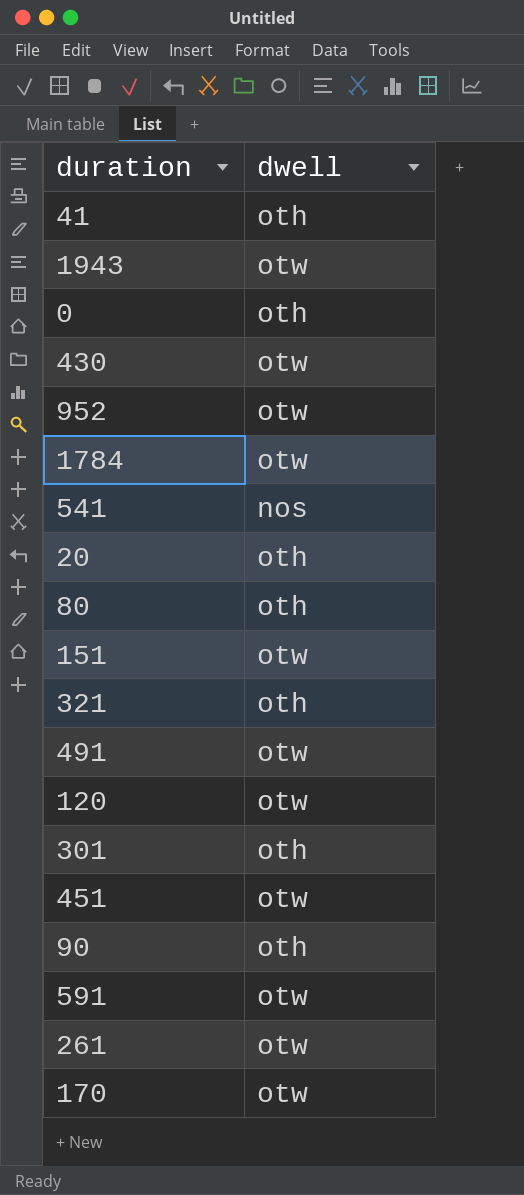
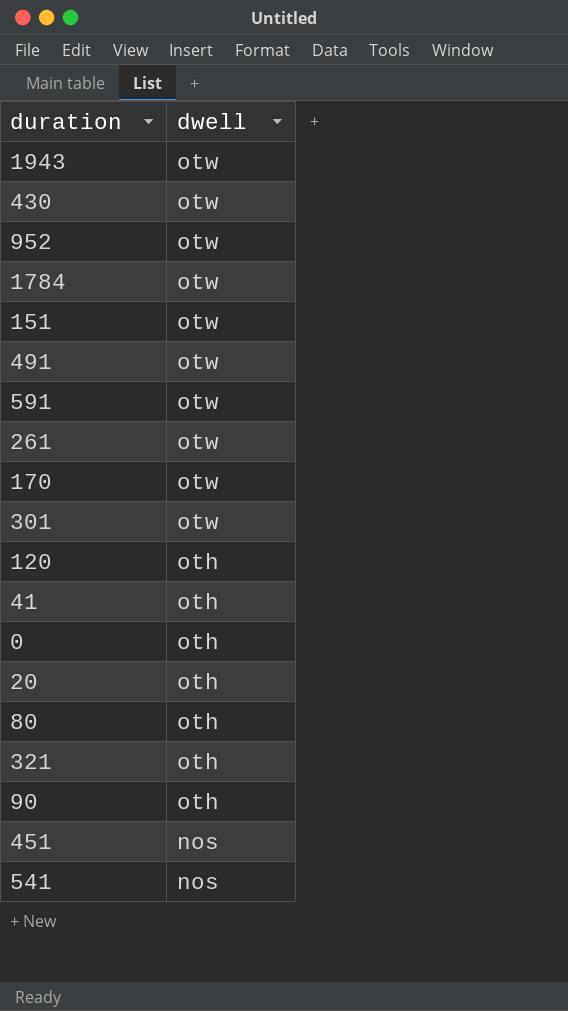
row order: none -> dwell descending
301 | dwell: oth -> otw
120 | dwell: otw -> oth
451 | dwell: otw -> nos

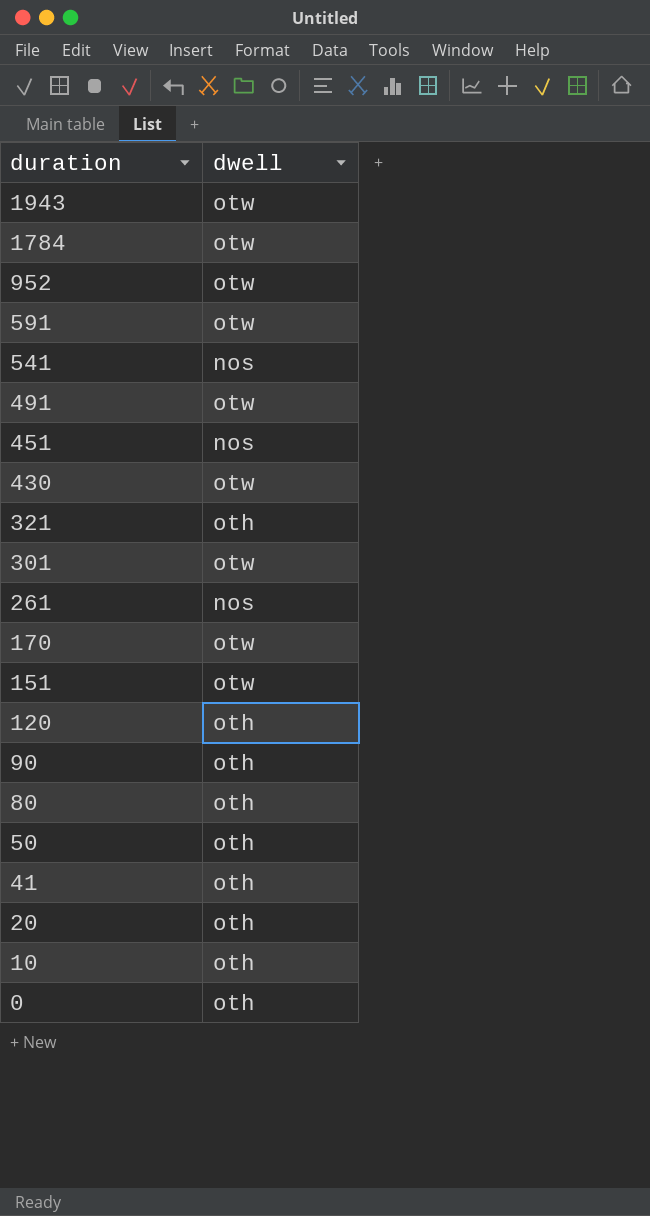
row order: dwell descending -> duration descending
261 | dwell: otw -> nos
row 50: none -> oth
row 10: none -> oth

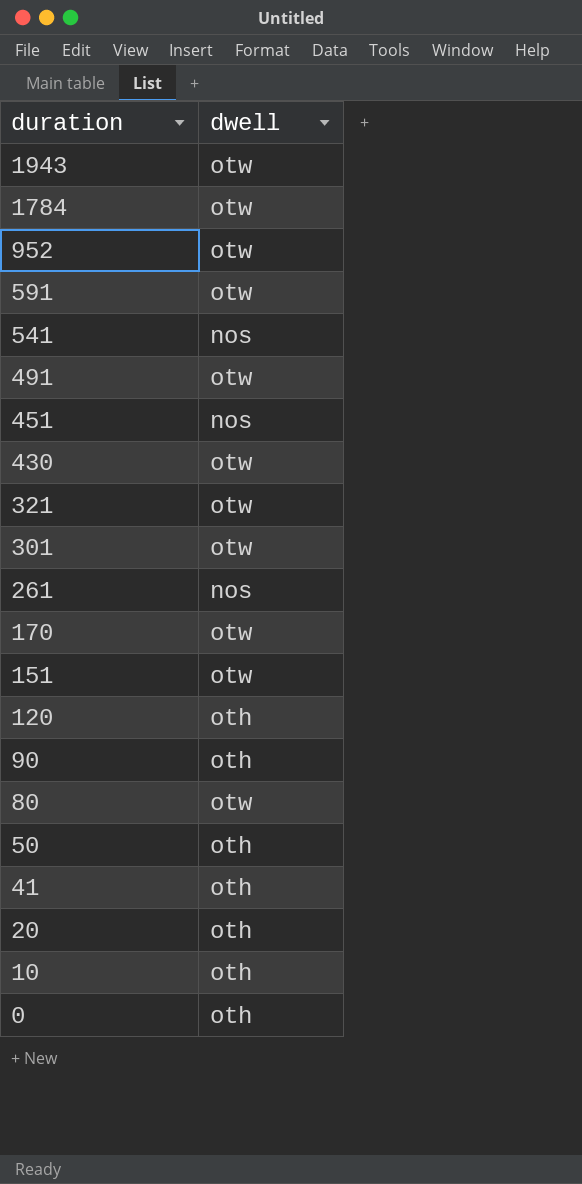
321 | dwell: oth -> otw
80 | dwell: oth -> otw

